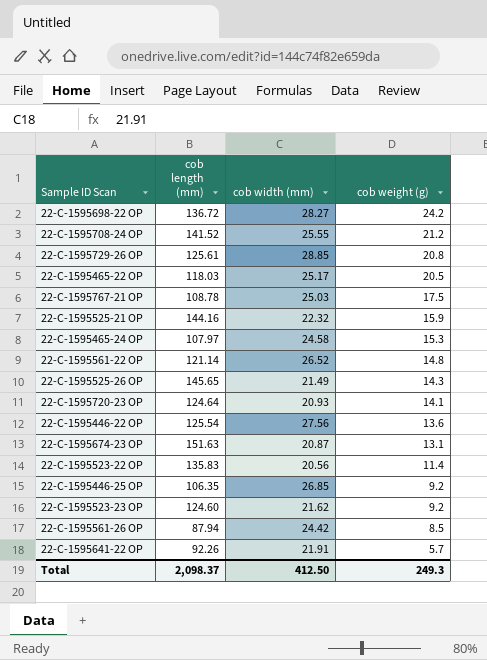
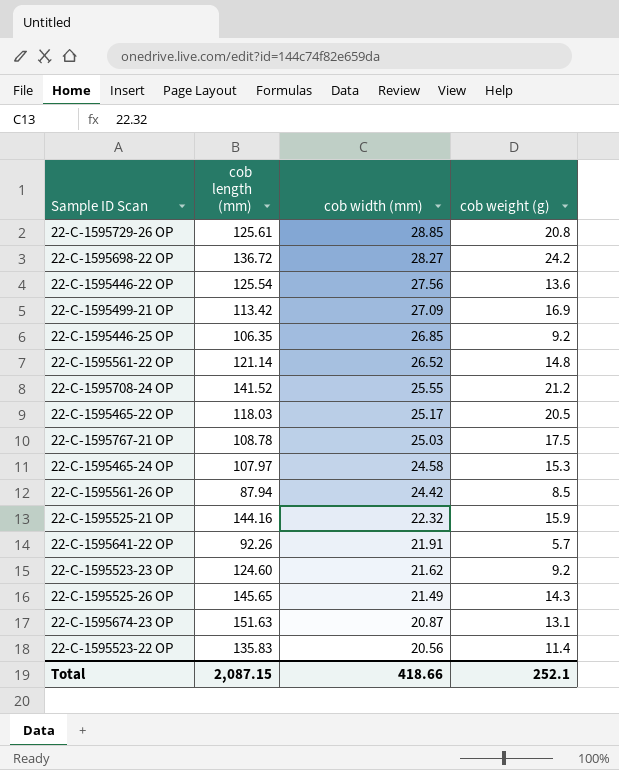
row order: cob weight (g) descending -> cob width (mm) descending
row 22-C-1595720-23 OP: 124.64 | 20.93 | 14.1 -> none
row 22-C-1595499-21 OP: none -> 113.42 | 27.09 | 16.9
Total | cob length (mm): 2,098.37 -> 2,087.15
Total | cob width (mm): 412.50 -> 418.66
Total | cob weight (g): 249.3 -> 252.1

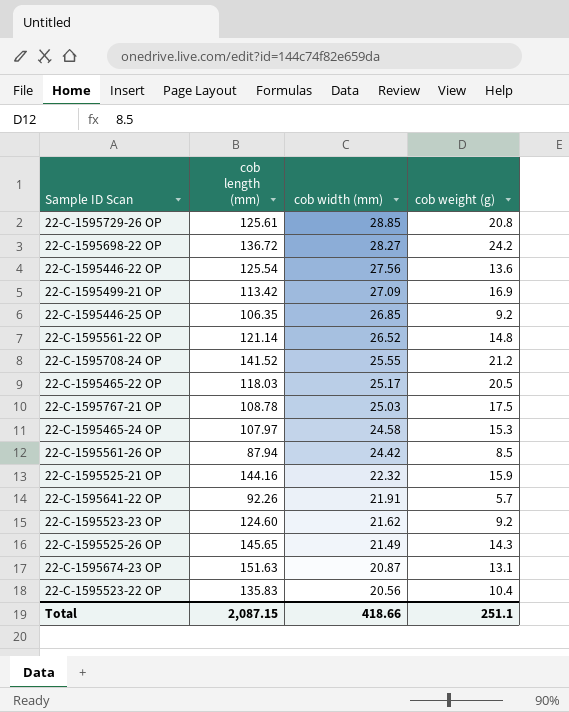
22-C-1595523-22 OP | cob weight (g): 11.4 -> 10.4
Total | cob weight (g): 252.1 -> 251.1

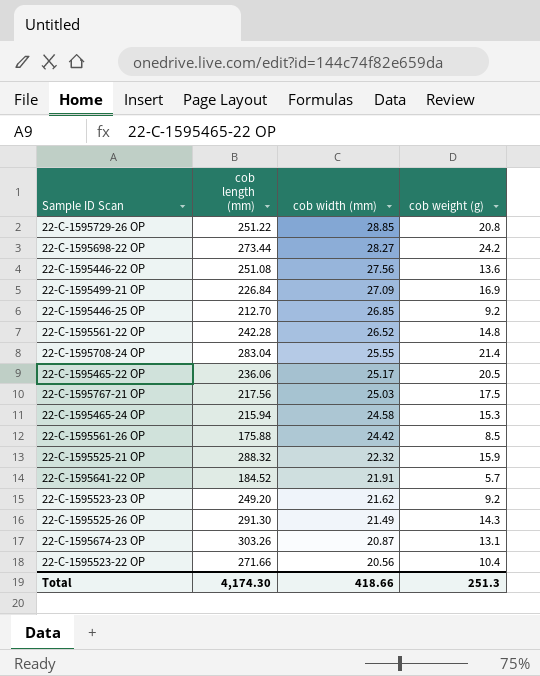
22-C-1595729-26 OP | cob length (mm): 125.61 -> 251.22
22-C-1595698-22 OP | cob length (mm): 136.72 -> 273.44
22-C-1595446-22 OP | cob length (mm): 125.54 -> 251.08
22-C-1595499-21 OP | cob length (mm): 113.42 -> 226.84
22-C-1595446-25 OP | cob length (mm): 106.35 -> 212.70
22-C-1595561-22 OP | cob length (mm): 121.14 -> 242.28
22-C-1595708-24 OP | cob length (mm): 141.52 -> 283.04
22-C-1595708-24 OP | cob weight (g): 21.2 -> 21.4
22-C-1595465-22 OP | cob length (mm): 118.03 -> 236.06
22-C-1595767-21 OP | cob length (mm): 108.78 -> 217.56
22-C-1595465-24 OP | cob length (mm): 107.97 -> 215.94
22-C-1595561-26 OP | cob length (mm): 87.94 -> 175.88
22-C-1595525-21 OP | cob length (mm): 144.16 -> 288.32
22-C-1595641-22 OP | cob length (mm): 92.26 -> 184.52
22-C-1595523-23 OP | cob length (mm): 124.60 -> 249.20
22-C-1595525-26 OP | cob length (mm): 145.65 -> 291.30
22-C-1595674-23 OP | cob length (mm): 151.63 -> 303.26
22-C-1595523-22 OP | cob length (mm): 135.83 -> 271.66
Total | cob length (mm): 2,087.15 -> 4,174.30
Total | cob weight (g): 251.1 -> 251.3

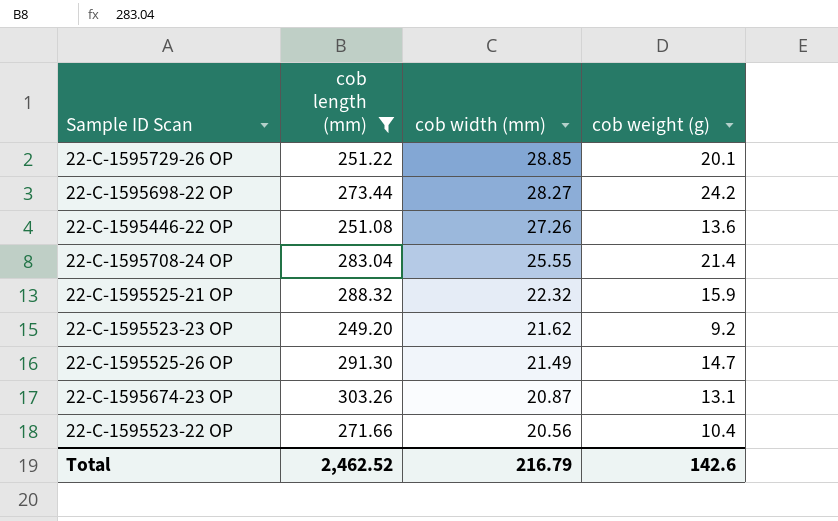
filter: none -> cob length (mm) >= 249.20
22-C-1595729-26 OP | cob weight (g): 20.8 -> 20.1
22-C-1595446-22 OP | cob width (mm): 27.56 -> 27.26
22-C-1595525-26 OP | cob weight (g): 14.3 -> 14.7
Total | cob length (mm): 4,174.30 -> 2,462.52
Total | cob width (mm): 418.66 -> 216.79
Total | cob weight (g): 251.3 -> 142.6

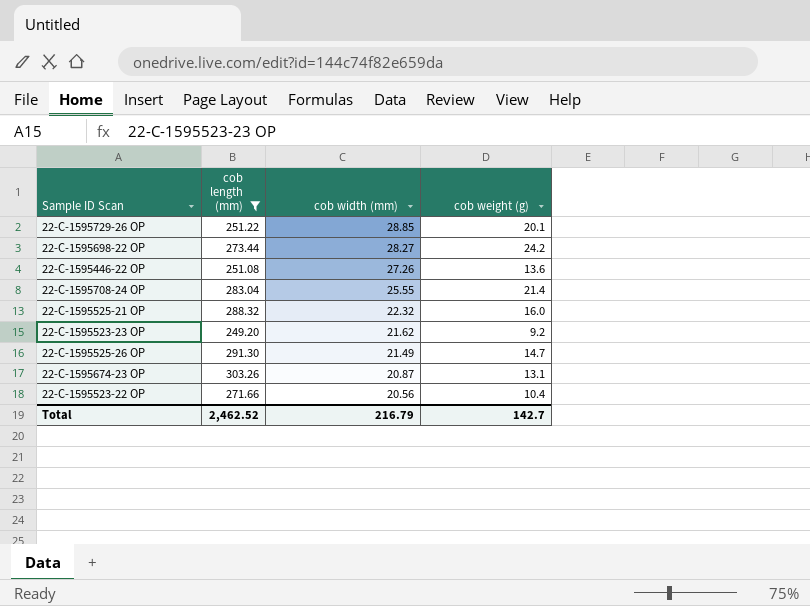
22-C-1595525-21 OP | cob weight (g): 15.9 -> 16.0
Total | cob weight (g): 142.6 -> 142.7

